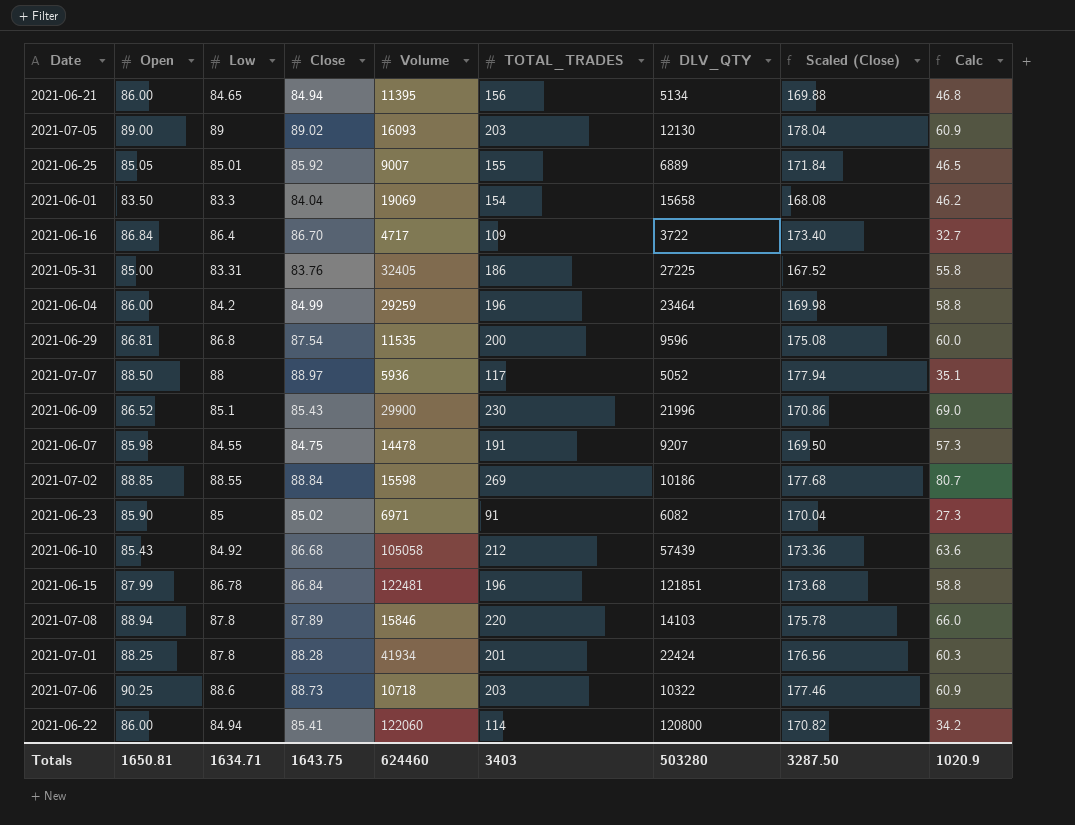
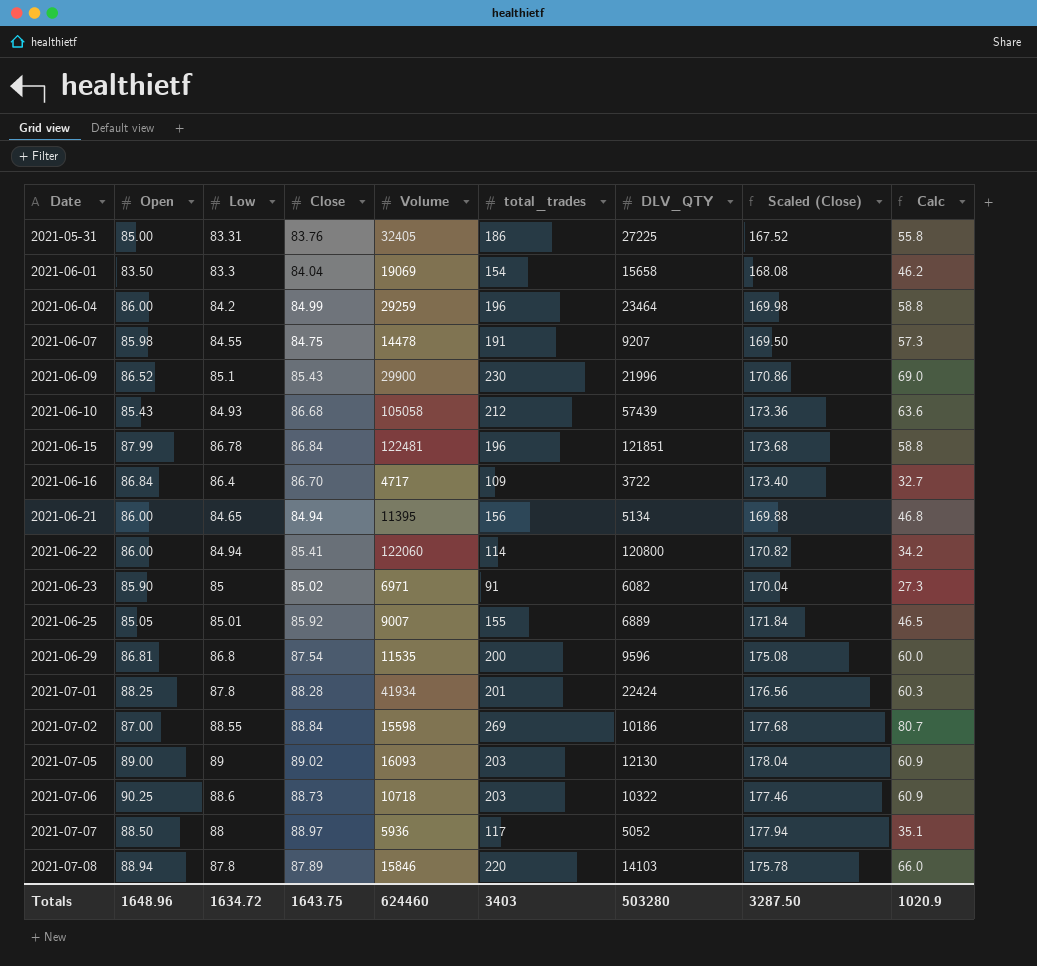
row order: none -> Date ascending
column name: TOTAL_TRADES -> total_trades
2021-06-10 | Low: 84.92 -> 84.93
2021-07-02 | Open: 88.85 -> 87.00
Totals | Open: 1650.81 -> 1648.96
Totals | Low: 1634.71 -> 1634.72

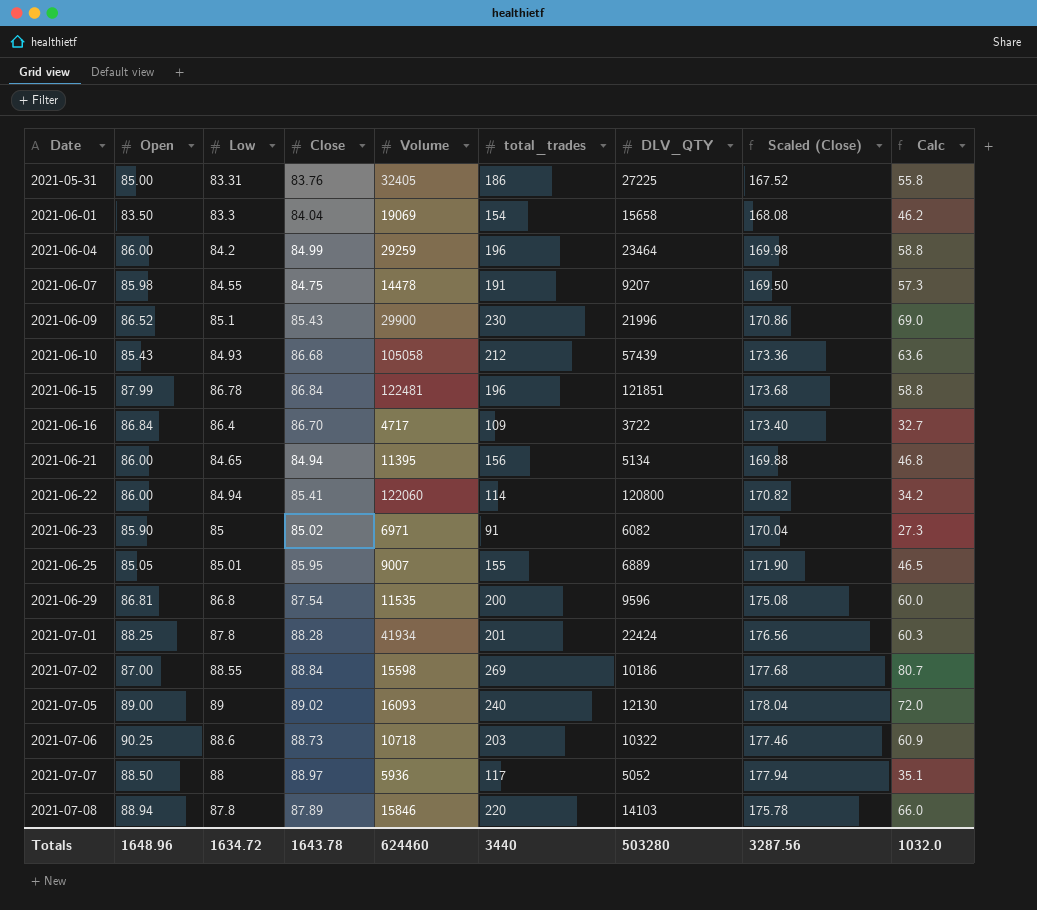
2021-06-25 | Close: 85.92 -> 85.95
2021-06-25 | Scaled (Close): 171.84 -> 171.90
2021-07-05 | total_trades: 203 -> 240
2021-07-05 | Calc: 60.9 -> 72.0
Totals | Close: 1643.75 -> 1643.78
Totals | total_trades: 3403 -> 3440
Totals | Scaled (Close): 3287.50 -> 3287.56
Totals | Calc: 1020.9 -> 1032.0

